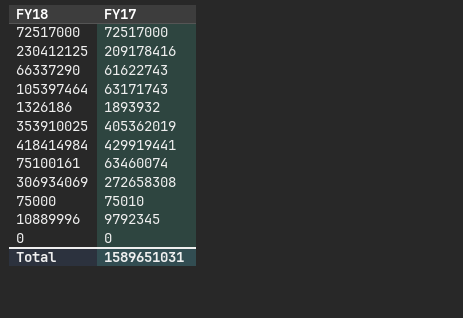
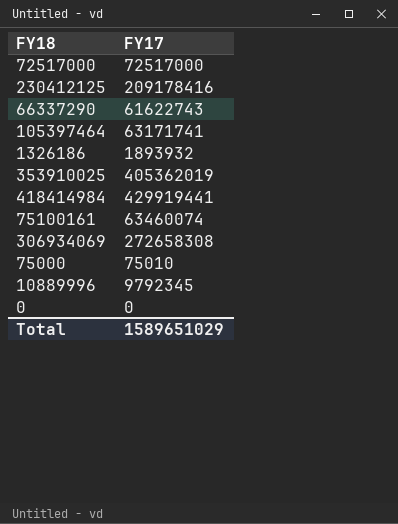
105397464 | FY17: 63171743 -> 63171741
Total | FY17: 1589651031 -> 1589651029

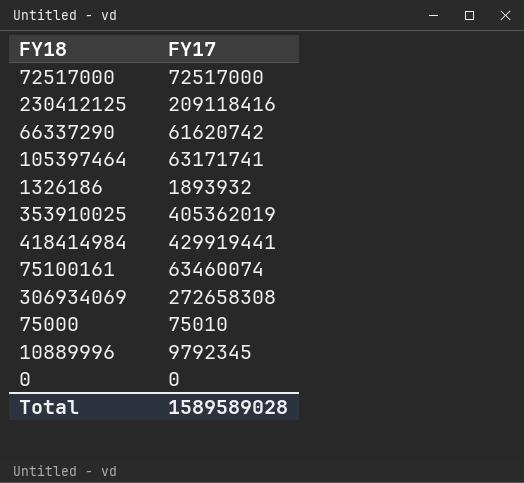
230412125 | FY17: 209178416 -> 209118416
66337290 | FY17: 61622743 -> 61620742
Total | FY17: 1589651029 -> 1589589028

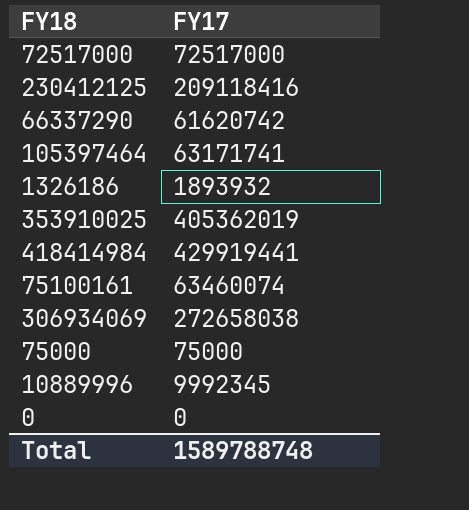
306934069 | FY17: 272658308 -> 272658038
75000 | FY17: 75010 -> 75000
10889996 | FY17: 9792345 -> 9992345
Total | FY17: 1589589028 -> 1589788748

